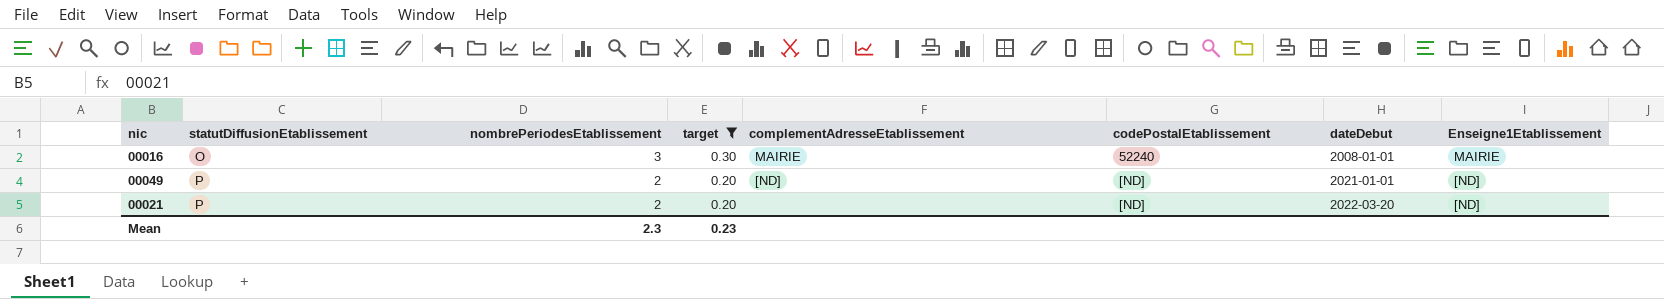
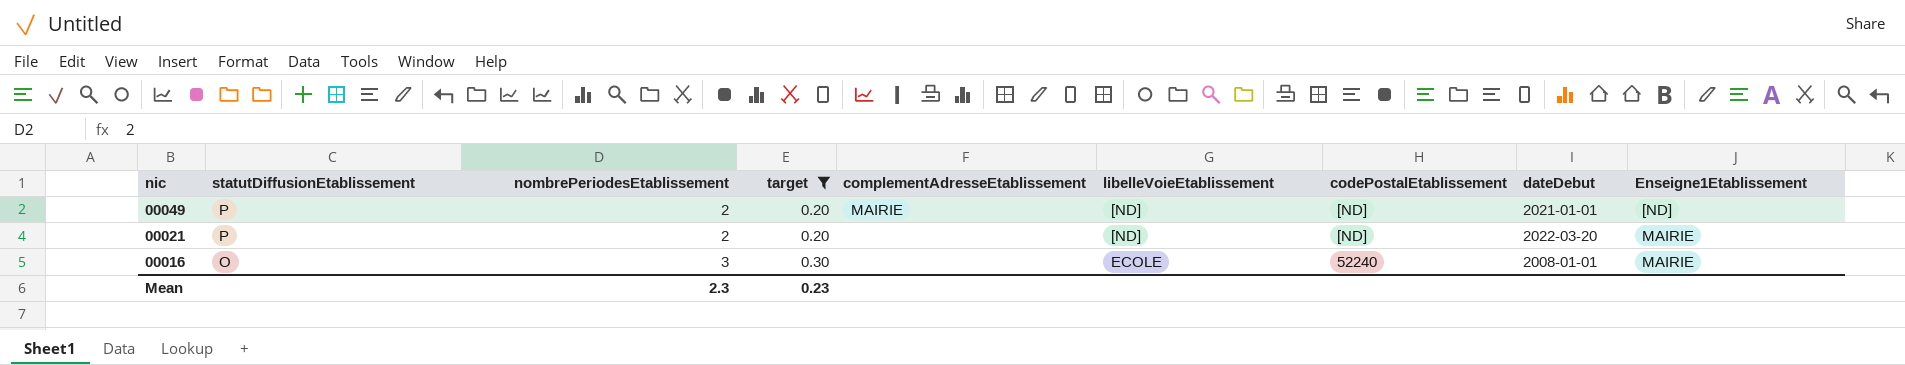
row order: statutDiffusionEtablissement ascending -> nic descending
column libelleVoieEtablissement | position: none -> 6
00049 | complementAdresseEtablissement: [ND] -> MAIRIE
00021 | Enseigne1Etablissement: [ND] -> MAIRIE
00016 | complementAdresseEtablissement: MAIRIE -> none

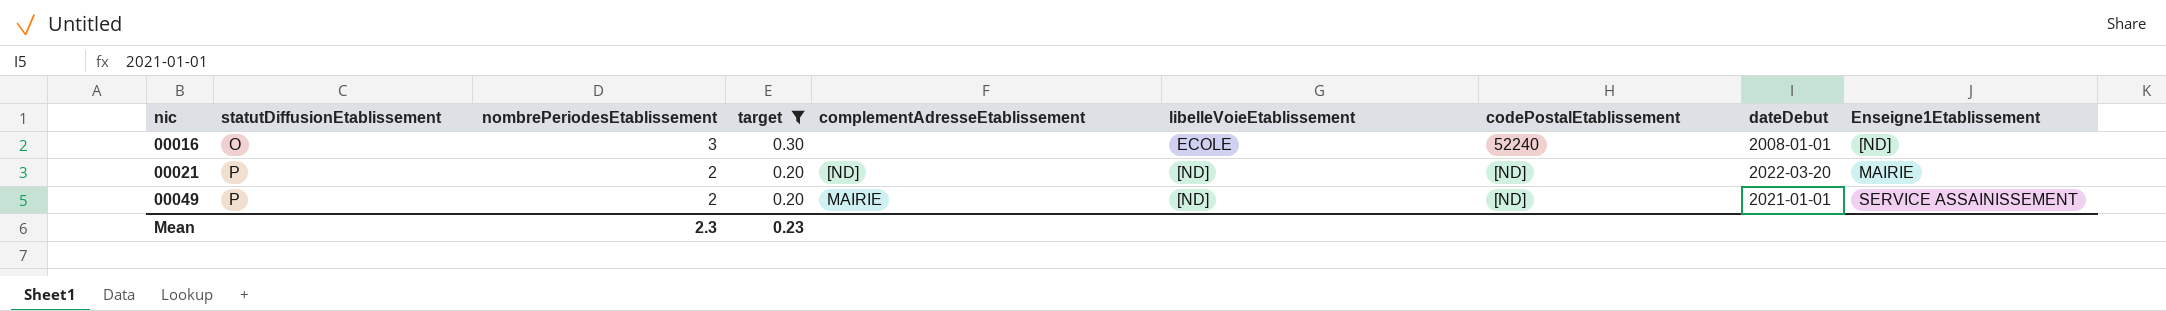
row order: nic descending -> nic ascending
00016 | Enseigne1Etablissement: MAIRIE -> [ND]
00021 | complementAdresseEtablissement: none -> [ND]
00049 | Enseigne1Etablissement: [ND] -> SERVICE ASSAINISSEMENT

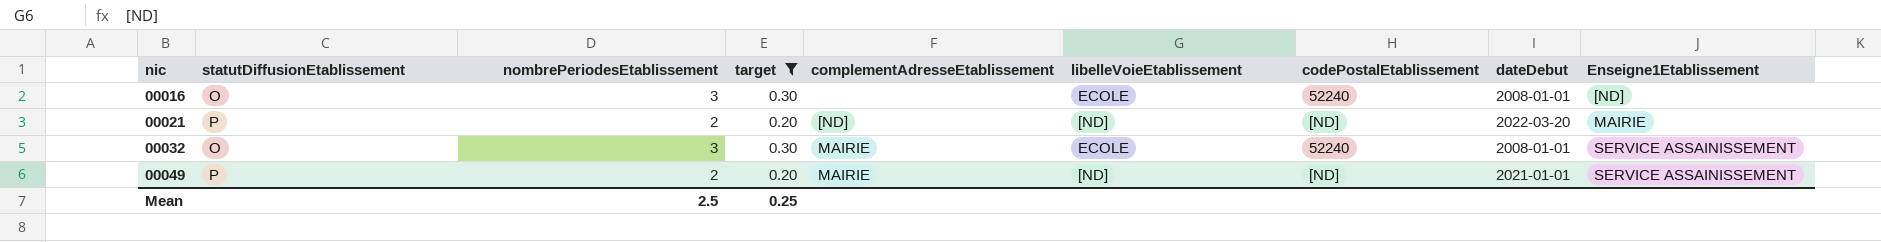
row 00032: none -> O | 3 | 0.30 | MAIRIE | ECOLE | 52240 | 2008-01-01 | SERVICE ASSAINISSEMENT
Mean | nombrePeriodesEtablissement: 2.3 -> 2.5
Mean | target: 0.23 -> 0.25

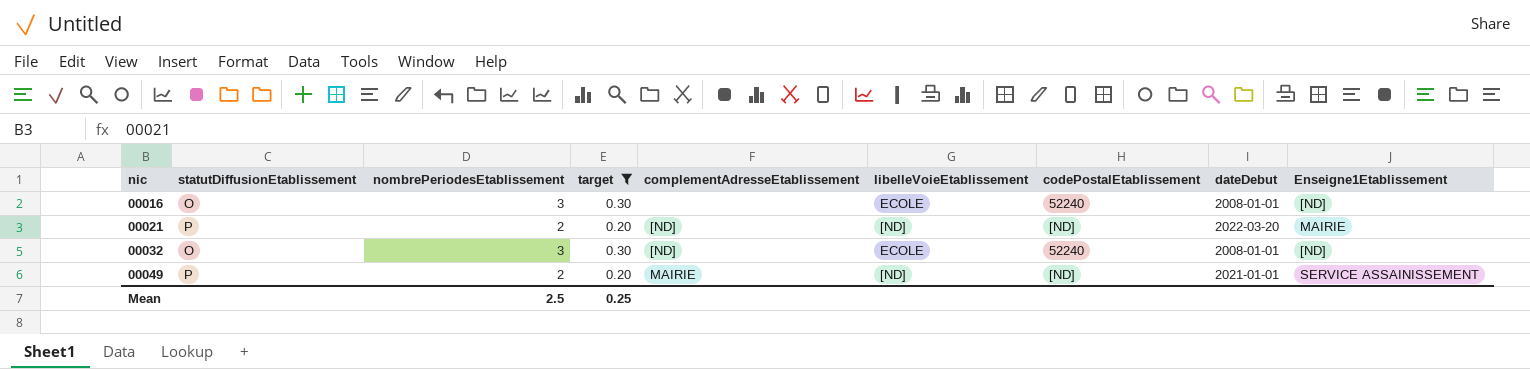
00032 | complementAdresseEtablissement: MAIRIE -> [ND]
00032 | Enseigne1Etablissement: SERVICE ASSAINISSEMENT -> [ND]

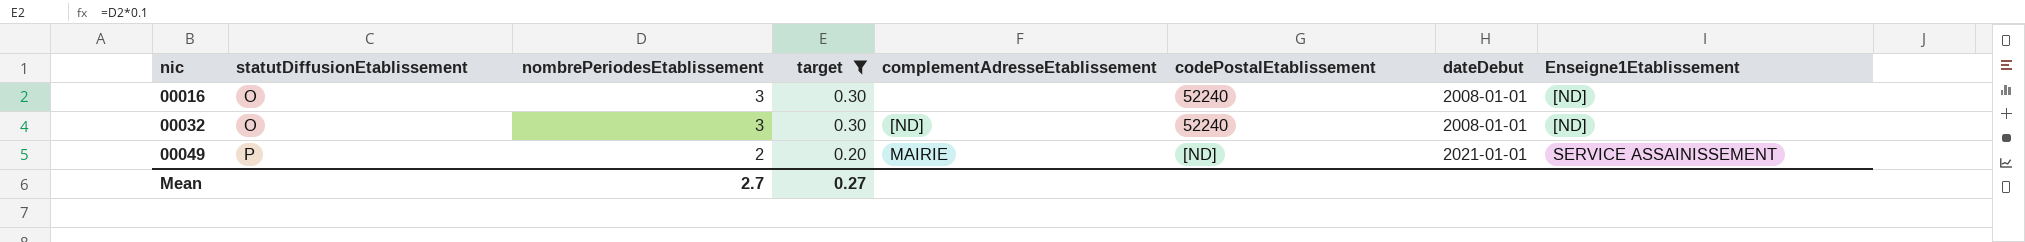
column libelleVoieEtablissement | position: 6 -> none
row 00021: P | 2 | 0.20 | [ND] | [ND] | [ND] | 2022-03-20 | MAIRIE -> none
Mean | nombrePeriodesEtablissement: 2.5 -> 2.7
Mean | target: 0.25 -> 0.27

